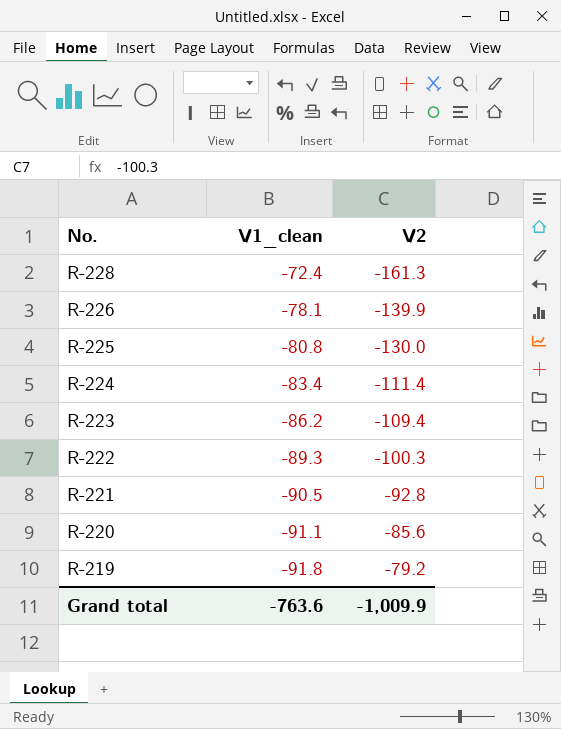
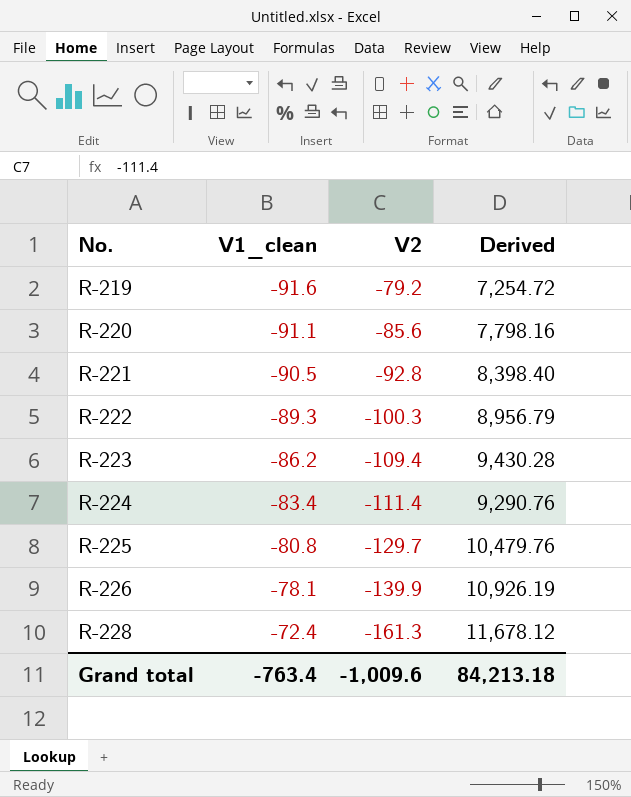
row order: No. descending -> No. ascending
column Derived | formula: none -> [V1_clean] * [V2]
R-219 | V1_clean: -91.8 -> -91.6
R-225 | V2: -130.0 -> -129.7
Grand total | V1_clean: -763.6 -> -763.4
Grand total | V2: -1,009.9 -> -1,009.6

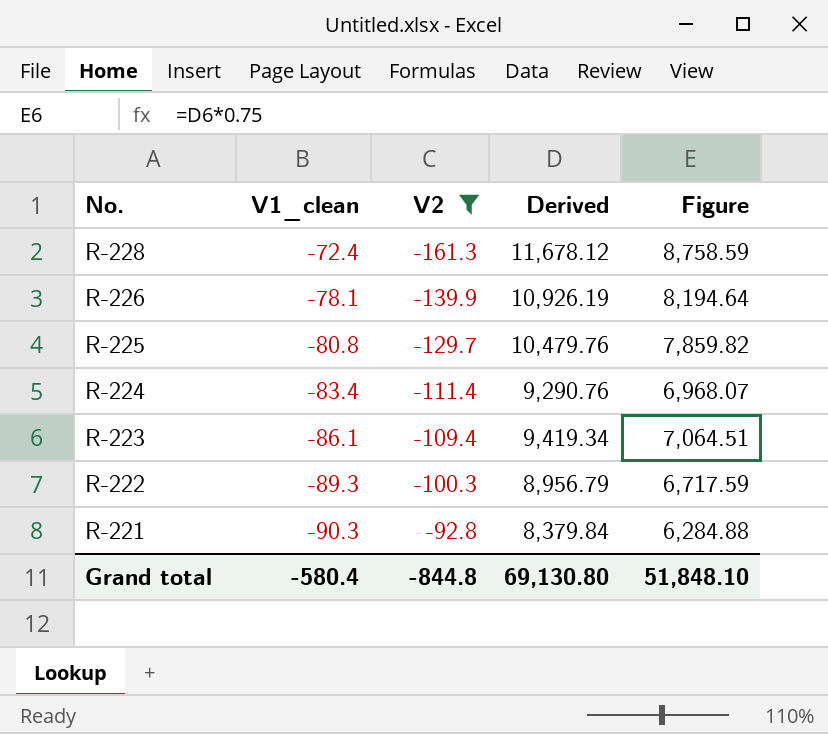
filter: none -> V2 <= -92.8
row order: No. ascending -> No. descending
column Figure | formula: none -> [Derived] * 0.75
R-223 | V1_clean: -86.2 -> -86.1
R-223 | Derived: 9,430.28 -> 9,419.34
R-221 | V1_clean: -90.5 -> -90.3
R-221 | Derived: 8,398.40 -> 8,379.84
Grand total | V1_clean: -763.4 -> -580.4
Grand total | V2: -1,009.6 -> -844.8
Grand total | Derived: 84,213.18 -> 69,130.80

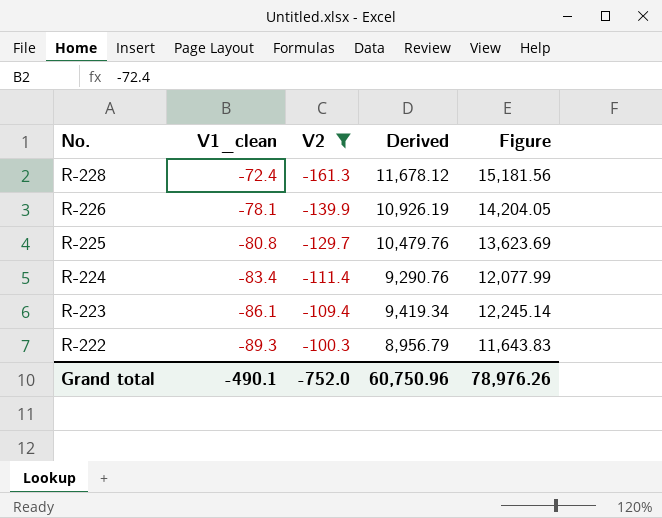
column Figure | formula: [Derived] * 0.75 -> [Derived] * 1.3
row R-221: -90.3 | -92.8 | 8,379.84 | 6,284.88 -> none
Grand total | V1_clean: -580.4 -> -490.1
Grand total | V2: -844.8 -> -752.0
Grand total | Derived: 69,130.80 -> 60,750.96
Grand total | Figure: 51,848.10 -> 78,976.26

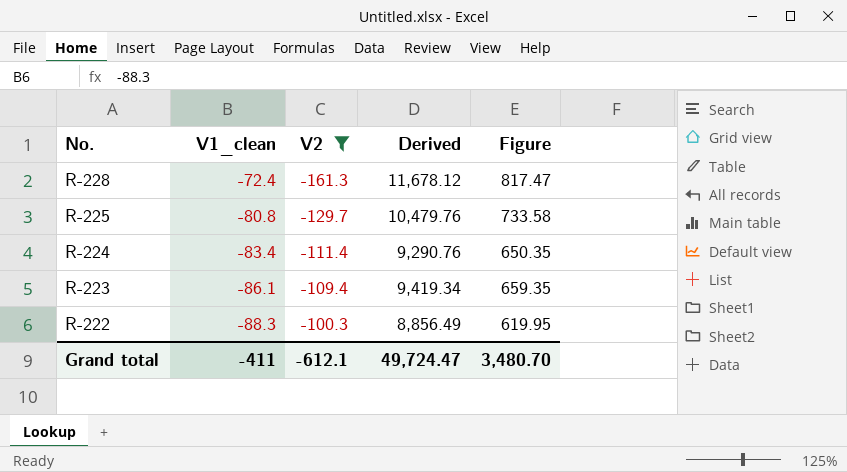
column Figure | formula: [Derived] * 1.3 -> [Derived] * 0.07
row R-226: -78.1 | -139.9 | 10,926.19 | 14,204.05 -> none
R-222 | V1_clean: -89.3 -> -88.3
R-222 | Derived: 8,956.79 -> 8,856.49
Grand total | V1_clean: -490.1 -> -411
Grand total | V2: -752.0 -> -612.1
Grand total | Derived: 60,750.96 -> 49,724.47
Grand total | Figure: 78,976.26 -> 3,480.70

